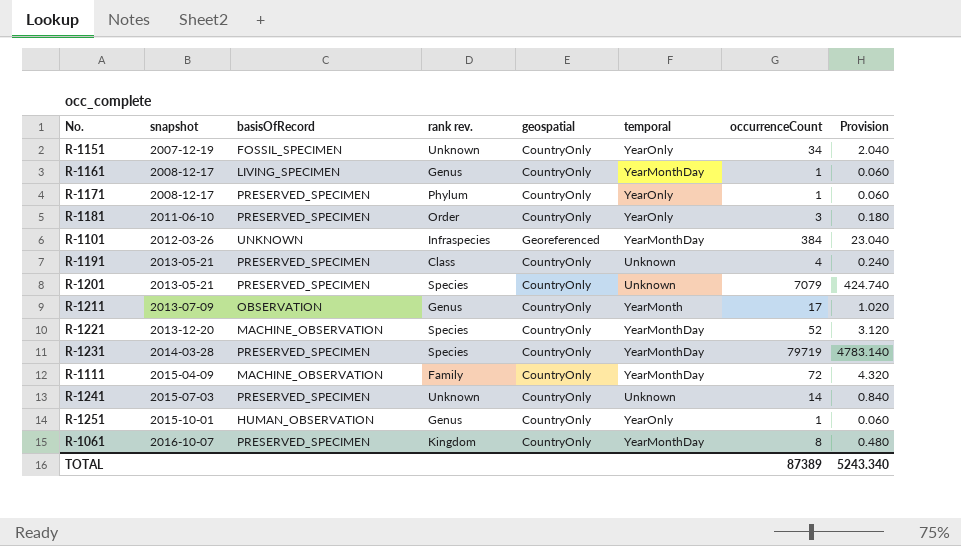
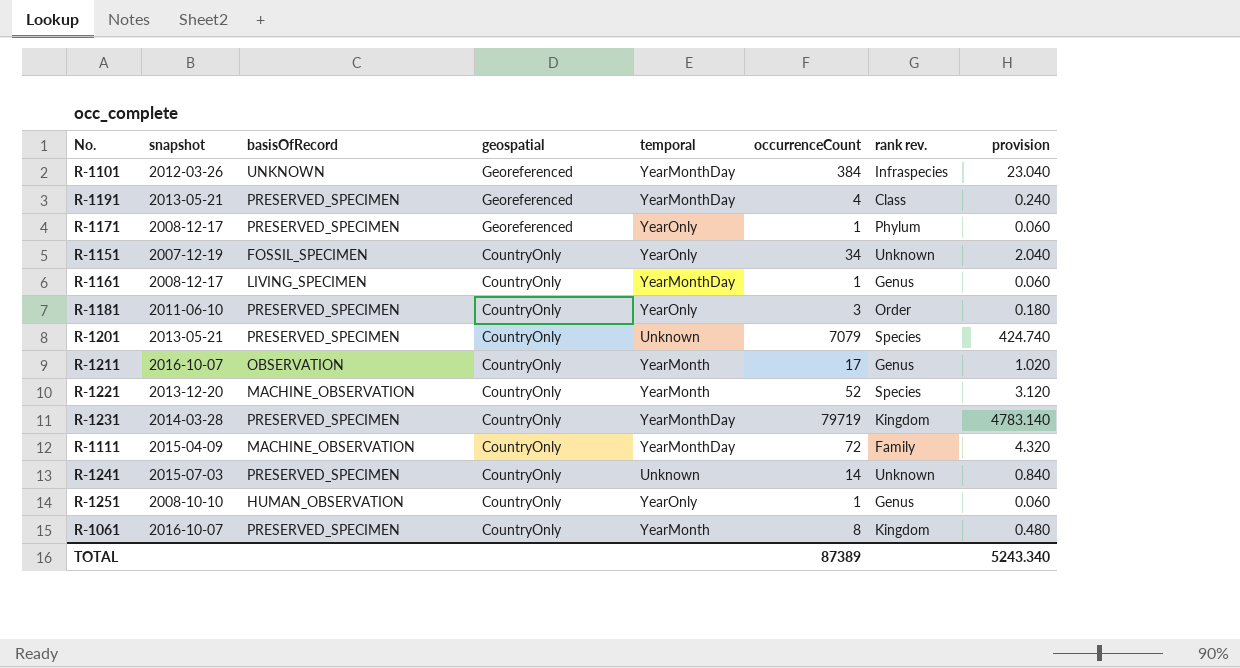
row order: snapshot ascending -> geospatial descending
column rank rev. | position: 4 -> 7
column name: Provision -> provision
R-1191 | geospatial: CountryOnly -> Georeferenced
R-1191 | temporal: Unknown -> YearMonthDay
R-1171 | geospatial: CountryOnly -> Georeferenced
R-1211 | snapshot: 2013-07-09 -> 2016-10-07
R-1221 | temporal: YearMonthDay -> YearMonth
R-1231 | rank rev.: Species -> Kingdom
R-1251 | snapshot: 2015-10-01 -> 2008-10-10
R-1061 | temporal: YearMonthDay -> YearMonth

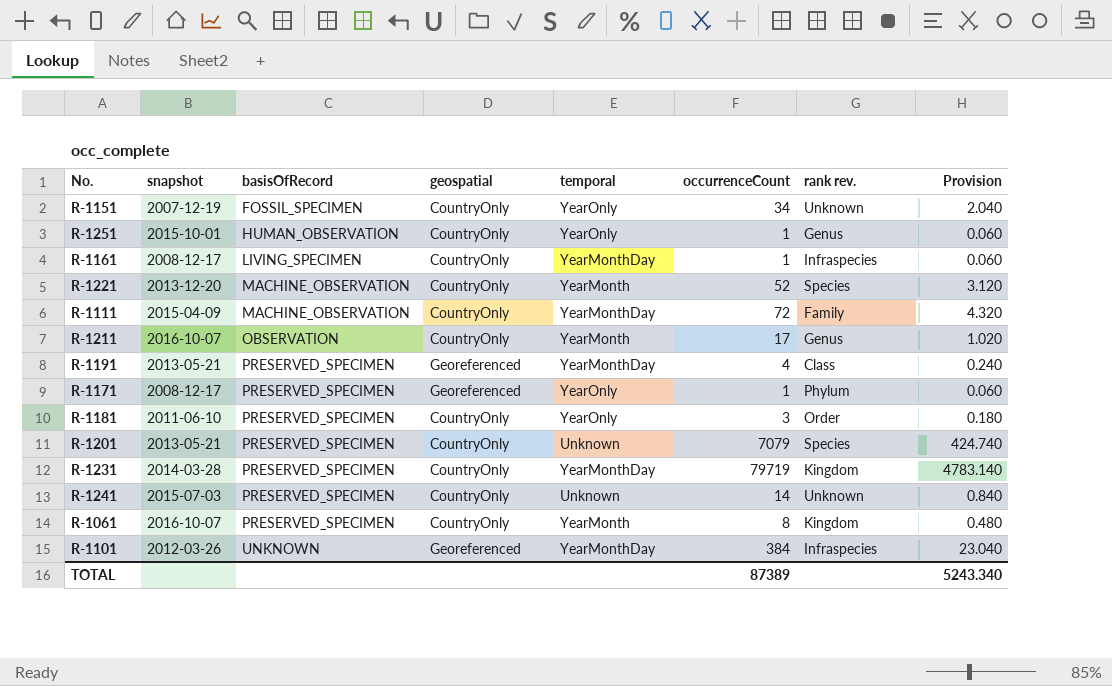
row order: geospatial descending -> basisOfRecord ascending
column name: provision -> Provision
R-1251 | snapshot: 2008-10-10 -> 2015-10-01
R-1161 | rank rev.: Genus -> Infraspecies

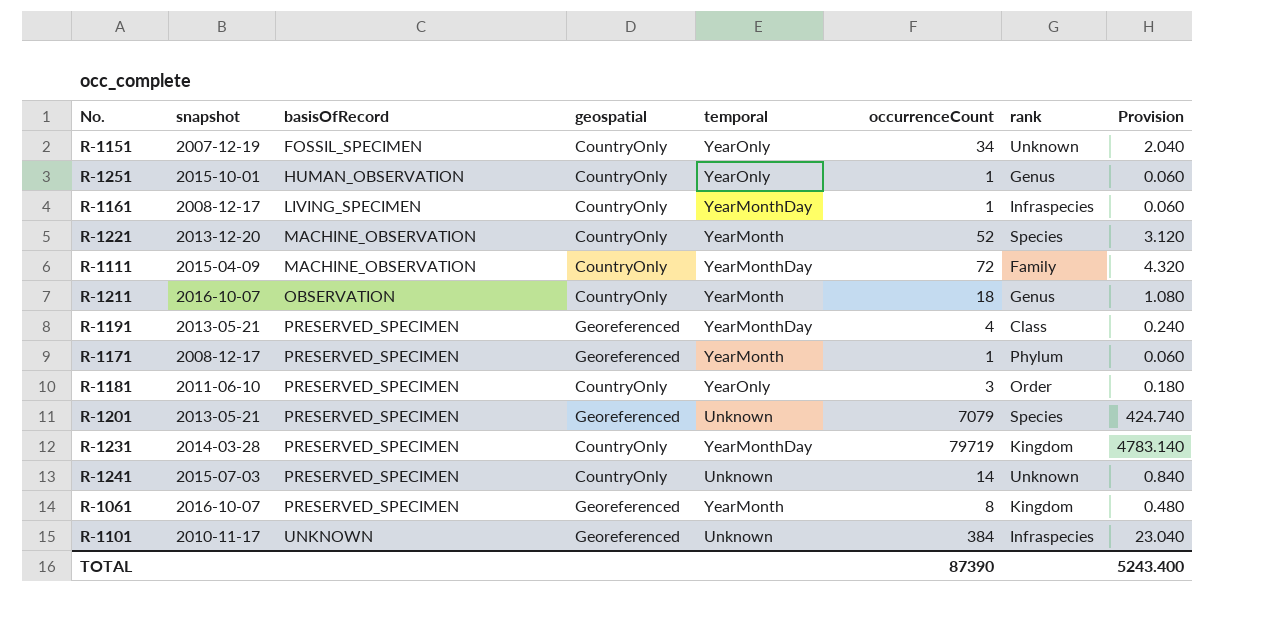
column name: rank rev. -> rank
R-1211 | occurrenceCount: 17 -> 18
R-1211 | Provision: 1.020 -> 1.080
R-1171 | temporal: YearOnly -> YearMonth
R-1201 | geospatial: CountryOnly -> Georeferenced
R-1061 | geospatial: CountryOnly -> Georeferenced
R-1101 | snapshot: 2012-03-26 -> 2010-11-17
R-1101 | temporal: YearMonthDay -> Unknown
TOTAL | occurrenceCount: 87389 -> 87390
TOTAL | Provision: 5243.340 -> 5243.400

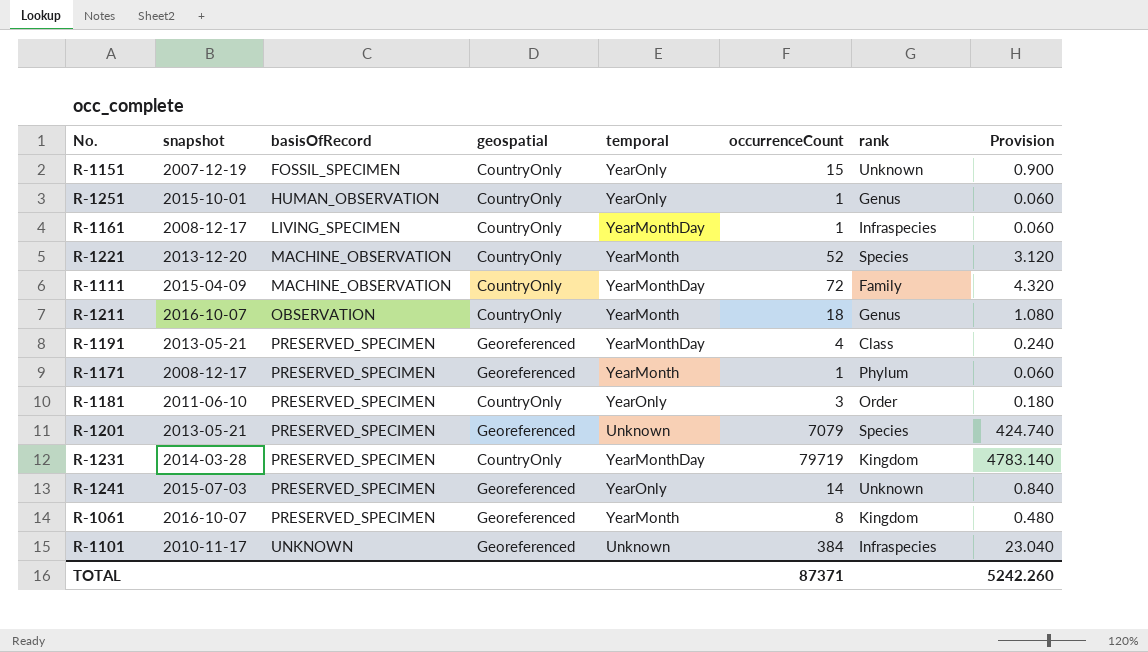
R-1151 | occurrenceCount: 34 -> 15
R-1151 | Provision: 2.040 -> 0.900
R-1241 | geospatial: CountryOnly -> Georeferenced
R-1241 | temporal: Unknown -> YearOnly
TOTAL | occurrenceCount: 87390 -> 87371
TOTAL | Provision: 5243.400 -> 5242.260

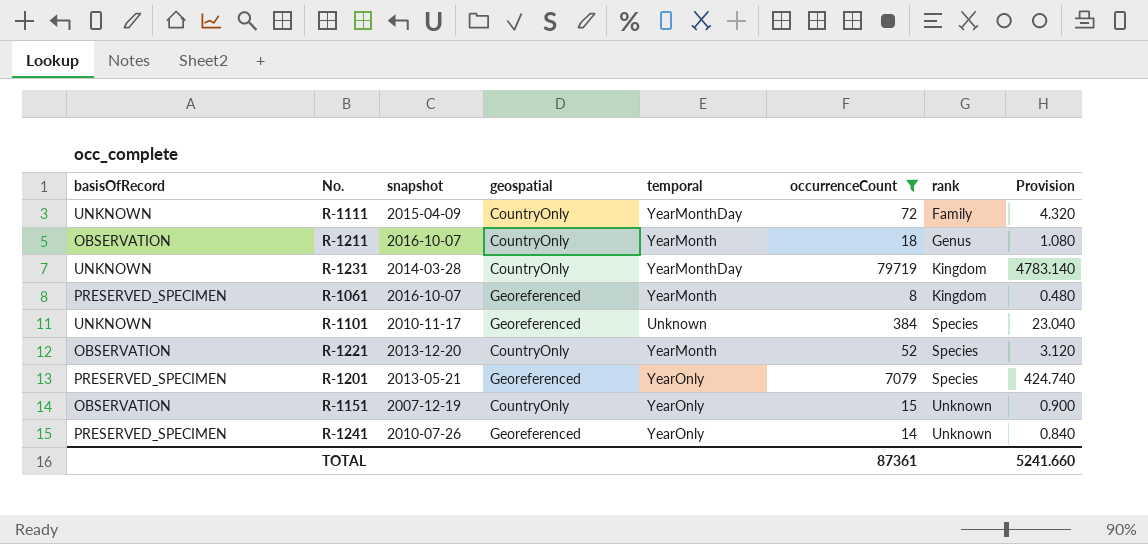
filter: none -> occurrenceCount >= 8
row order: basisOfRecord ascending -> rank ascending
column basisOfRecord | position: 3 -> 1
R-1111 | basisOfRecord: MACHINE_OBSERVATION -> UNKNOWN
R-1231 | basisOfRecord: PRESERVED_SPECIMEN -> UNKNOWN
R-1101 | rank: Infraspecies -> Species
R-1221 | basisOfRecord: MACHINE_OBSERVATION -> OBSERVATION
R-1201 | temporal: Unknown -> YearOnly
R-1151 | basisOfRecord: FOSSIL_SPECIMEN -> OBSERVATION
R-1241 | snapshot: 2015-07-03 -> 2010-07-26
TOTAL | occurrenceCount: 87371 -> 87361
TOTAL | Provision: 5242.260 -> 5241.660

